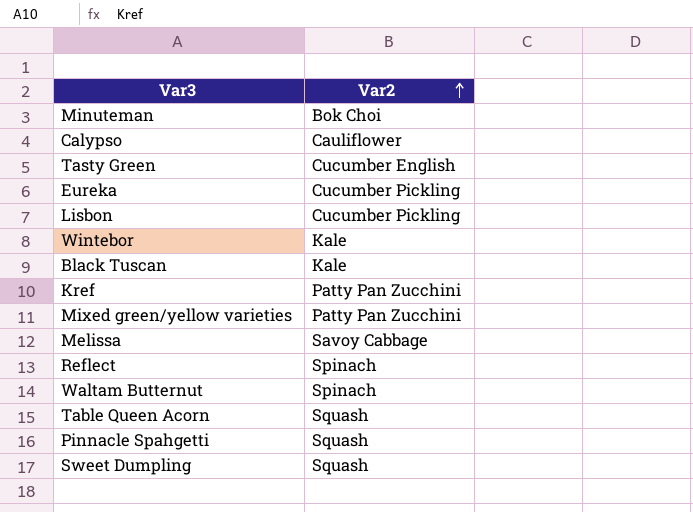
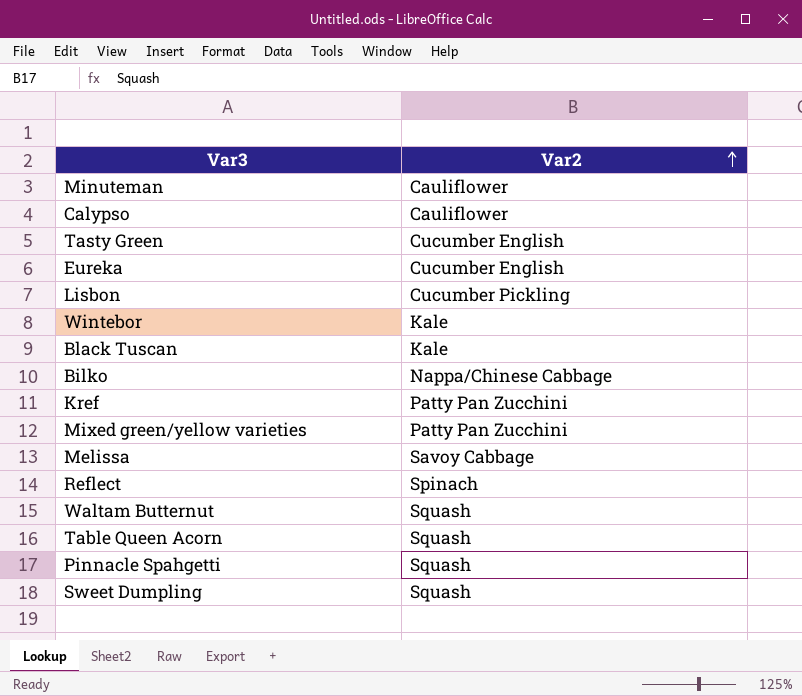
Minuteman | Var2: Bok Choi -> Cauliflower
Eureka | Var2: Cucumber Pickling -> Cucumber English
row Bilko: none -> Nappa/Chinese Cabbage
Waltam Butternut | Var2: Spinach -> Squash

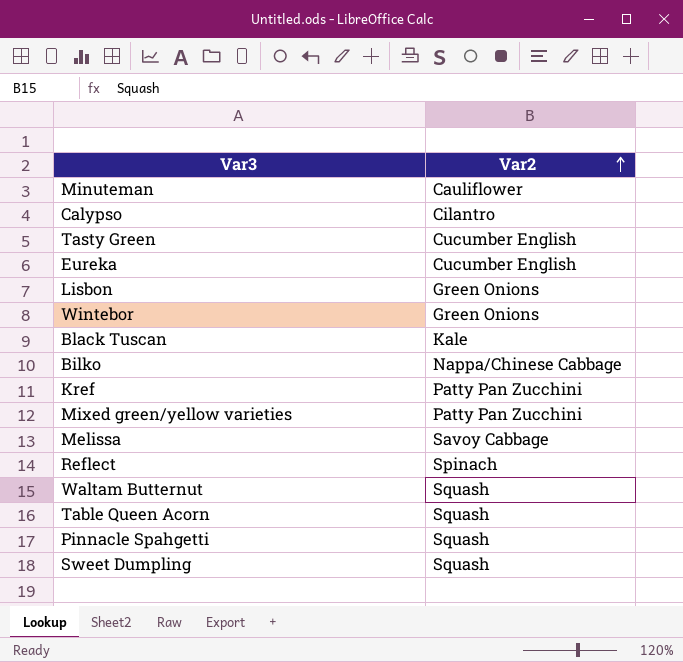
Calypso | Var2: Cauliflower -> Cilantro
Lisbon | Var2: Cucumber Pickling -> Green Onions
Wintebor | Var2: Kale -> Green Onions

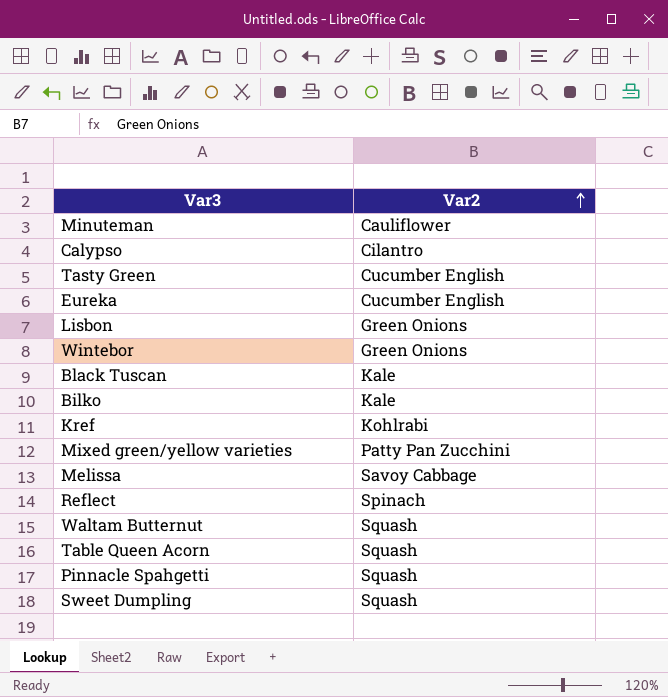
Bilko | Var2: Nappa/Chinese Cabbage -> Kale
Kref | Var2: Patty Pan Zucchini -> Kohlrabi

